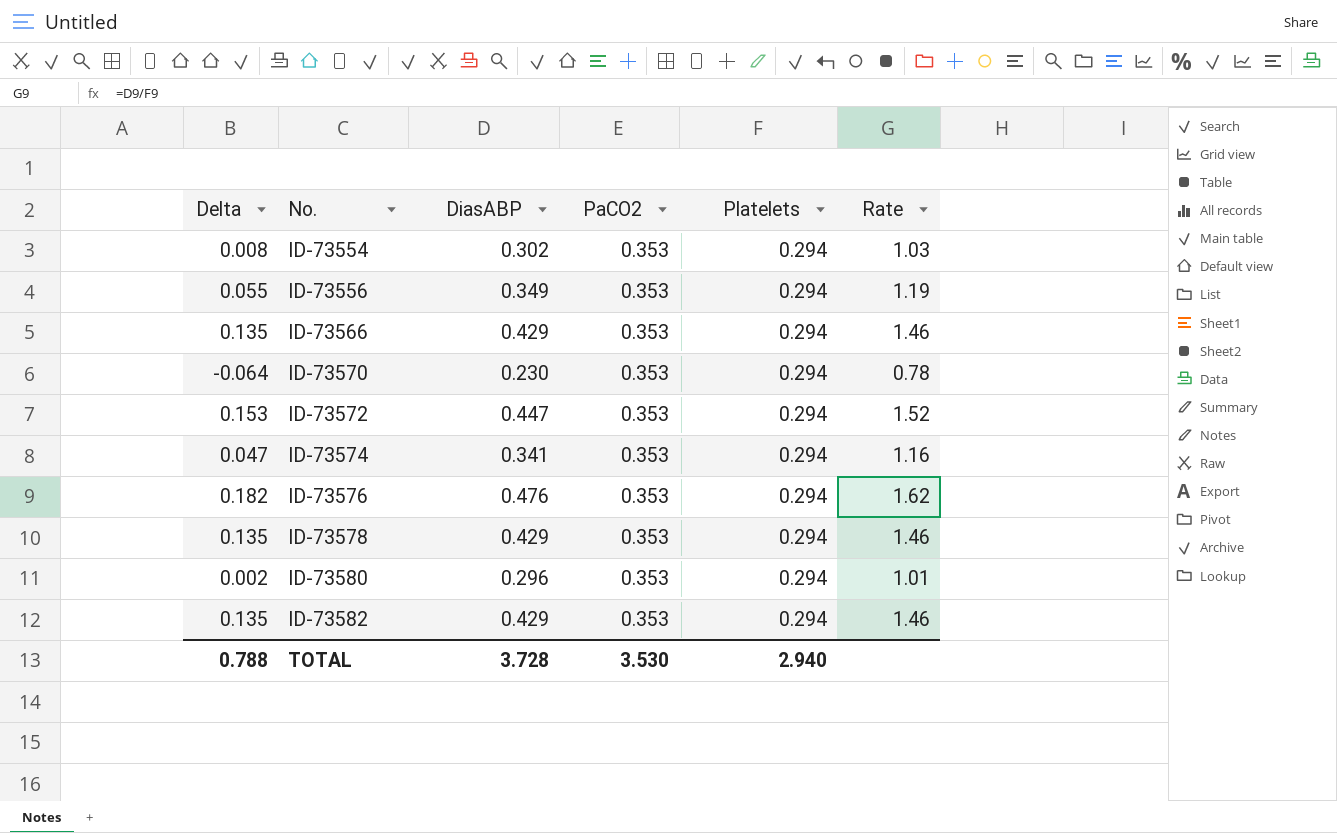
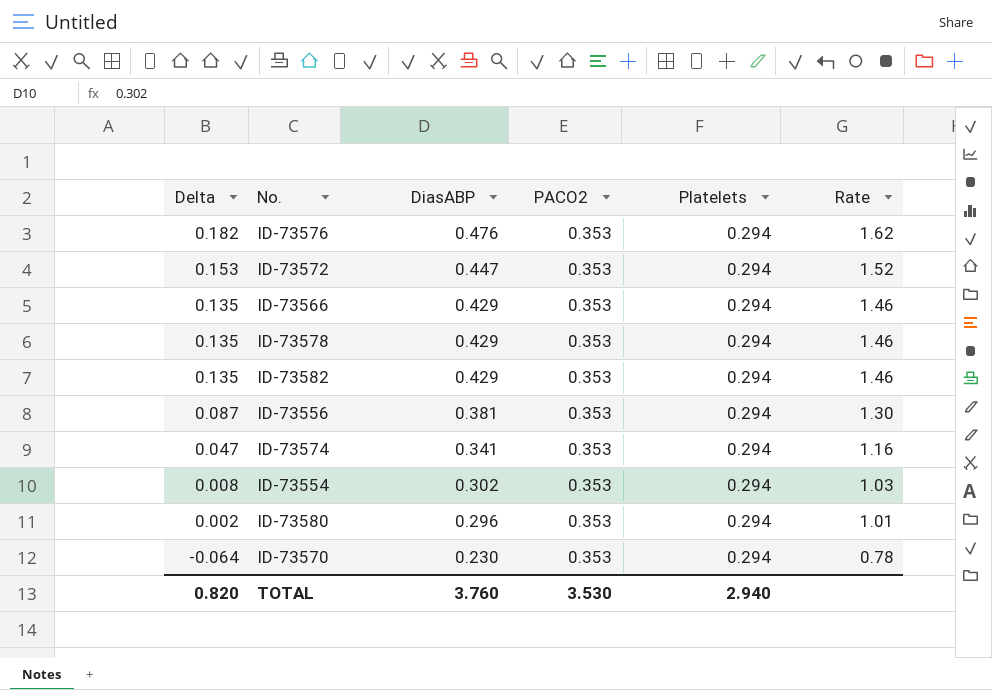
row order: No. ascending -> Delta descending
column name: PaCO2 -> PACO2
ID-73556 | Delta: 0.055 -> 0.087
ID-73556 | DiasABP: 0.349 -> 0.381
ID-73556 | Rate: 1.19 -> 1.30
TOTAL | Delta: 0.788 -> 0.820
TOTAL | DiasABP: 3.728 -> 3.760

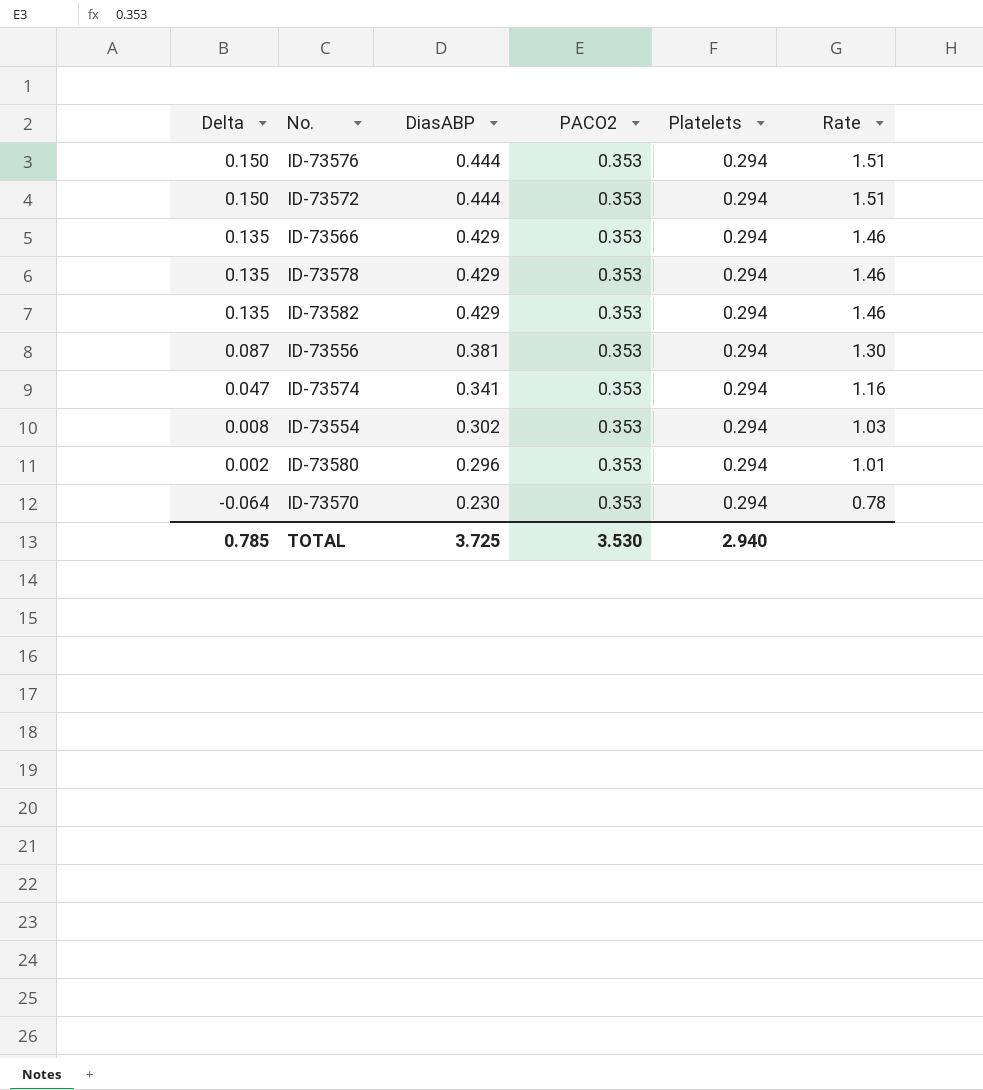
ID-73576 | Delta: 0.182 -> 0.150
ID-73576 | DiasABP: 0.476 -> 0.444
ID-73576 | Rate: 1.62 -> 1.51
ID-73572 | Delta: 0.153 -> 0.150
ID-73572 | DiasABP: 0.447 -> 0.444
ID-73572 | Rate: 1.52 -> 1.51
TOTAL | Delta: 0.820 -> 0.785
TOTAL | DiasABP: 3.760 -> 3.725

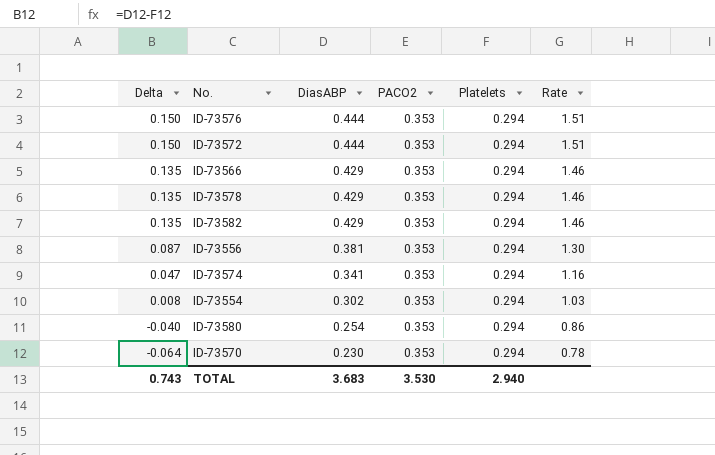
ID-73580 | Delta: 0.002 -> -0.040
ID-73580 | DiasABP: 0.296 -> 0.254
ID-73580 | Rate: 1.01 -> 0.86
TOTAL | Delta: 0.785 -> 0.743
TOTAL | DiasABP: 3.725 -> 3.683

